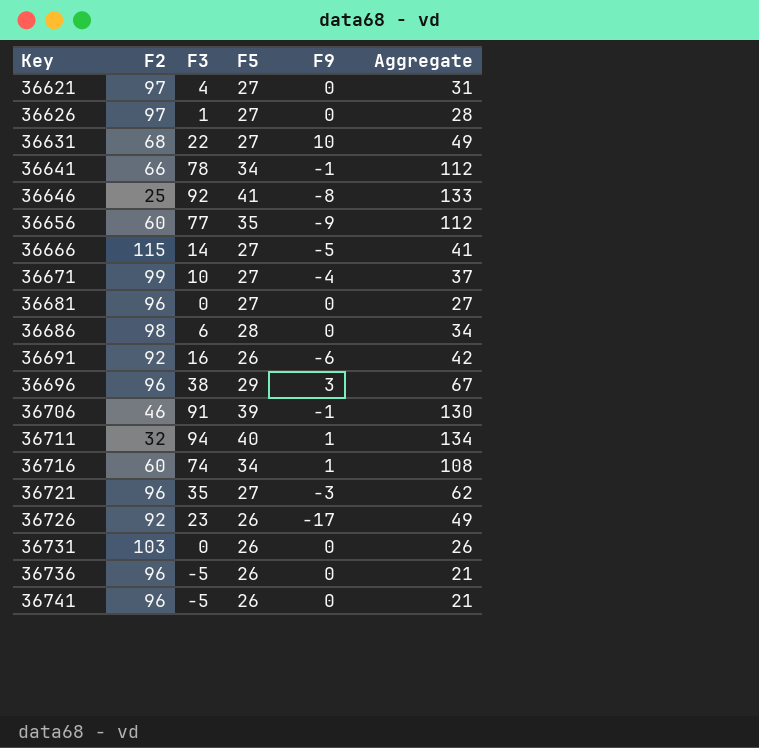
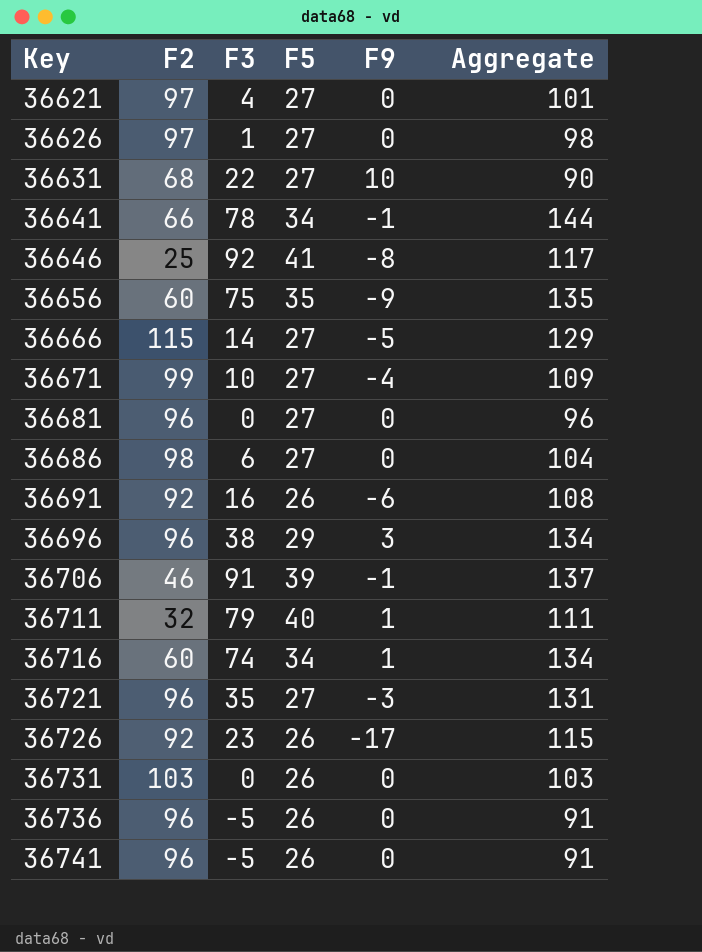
column Aggregate | formula: [F3] + [F5] -> [F2] + [F3]
36656 | F3: 77 -> 75
36686 | F5: 28 -> 27
36711 | F3: 94 -> 79

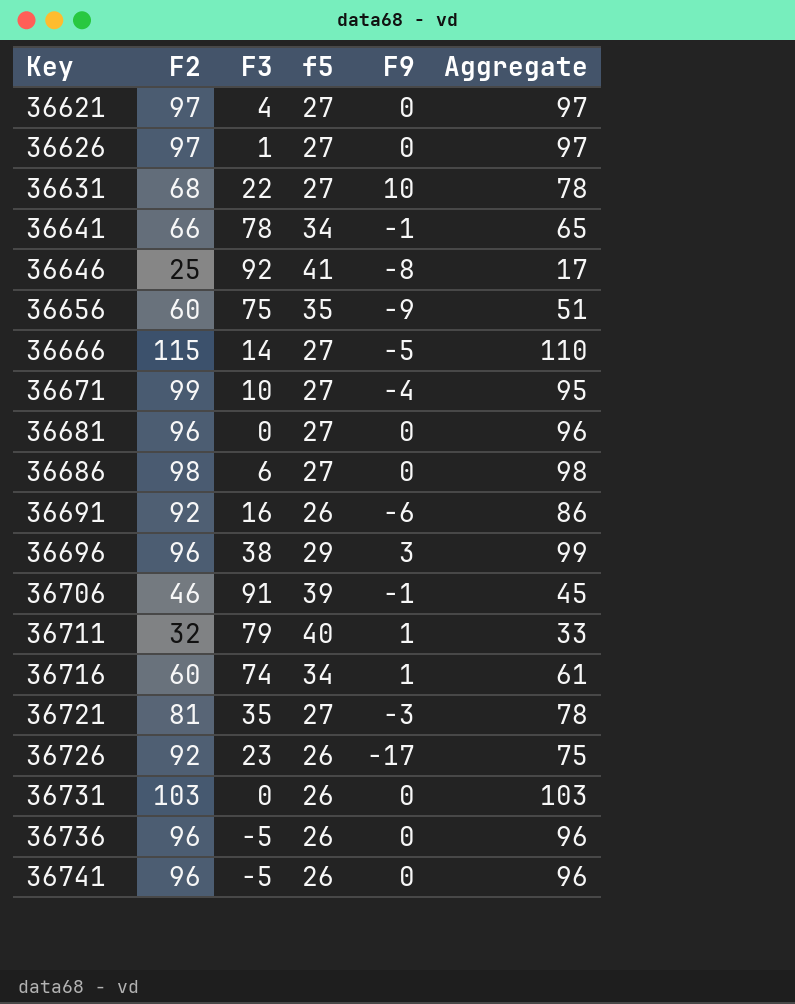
column name: F5 -> f5
column Aggregate | formula: [F2] + [F3] -> [F2] + [F9]
36721 | F2: 96 -> 81

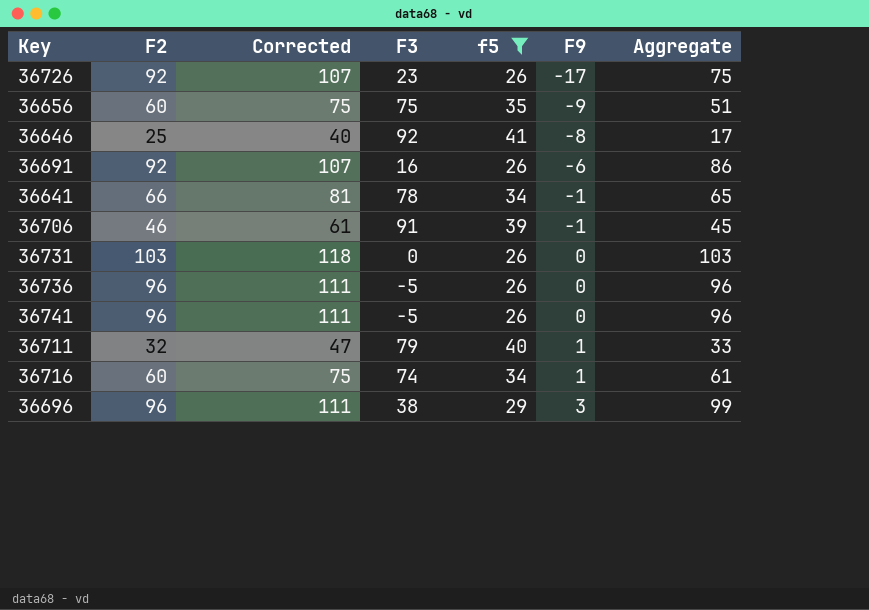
filter: none -> f5 != 27
row order: Key ascending -> F9 ascending
column Corrected | formula: none -> [F2] + 15

